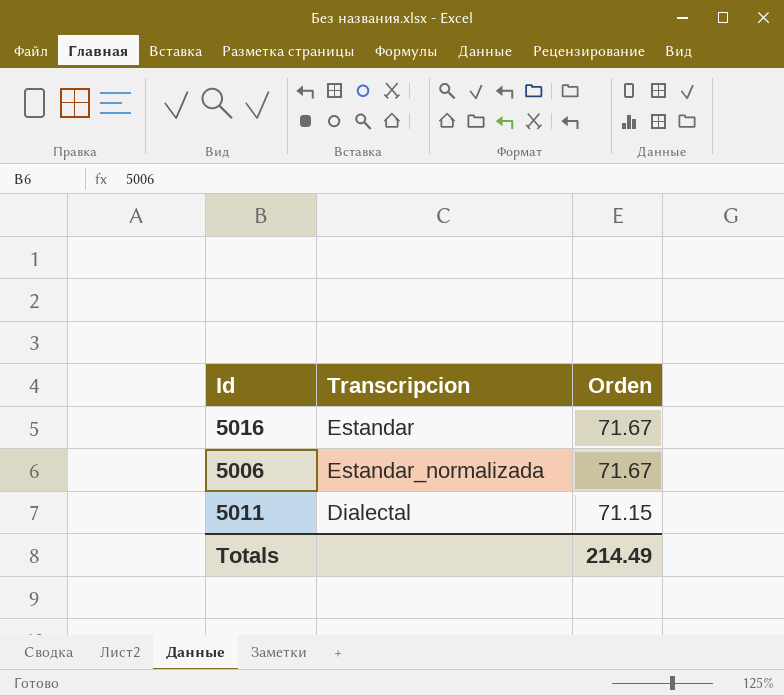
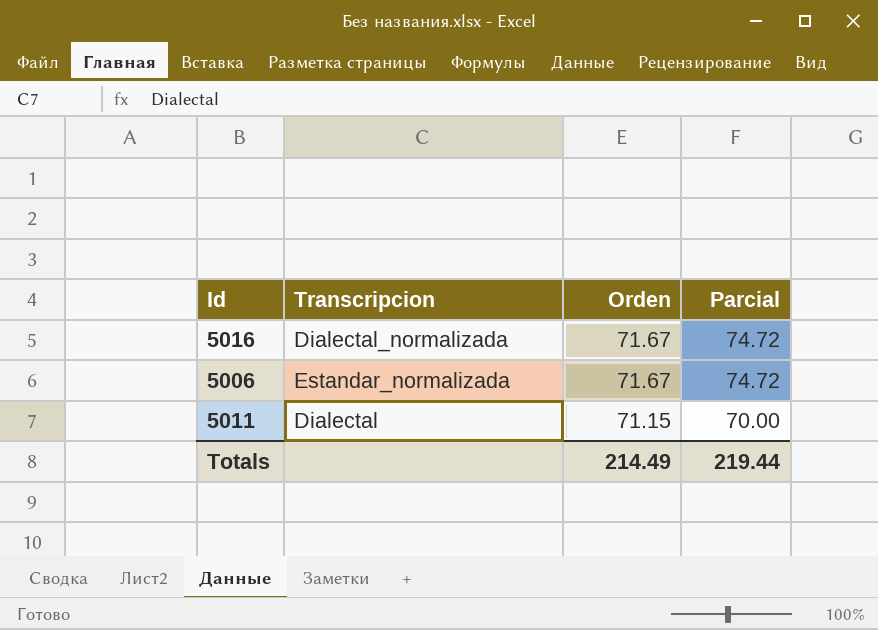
column Parcial | position: none -> 4
5016 | Transcripcion: Estandar -> Dialectal_normalizada

